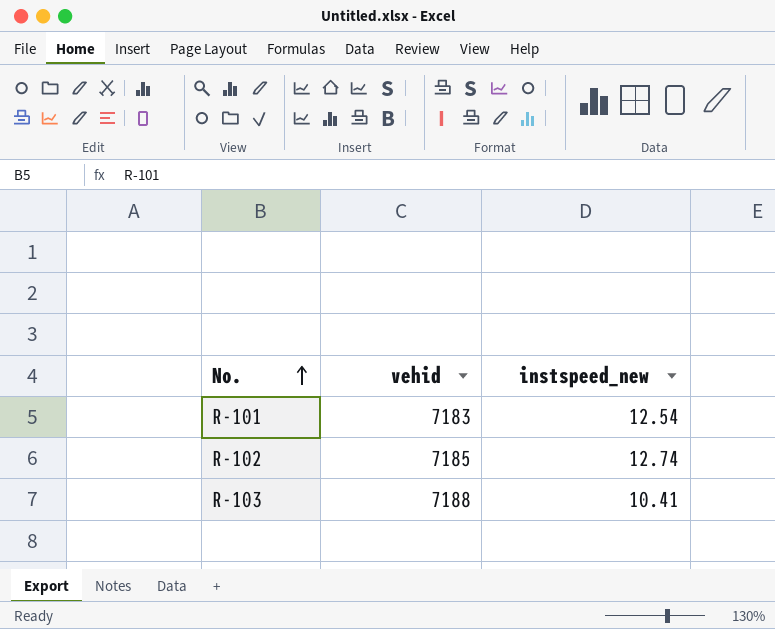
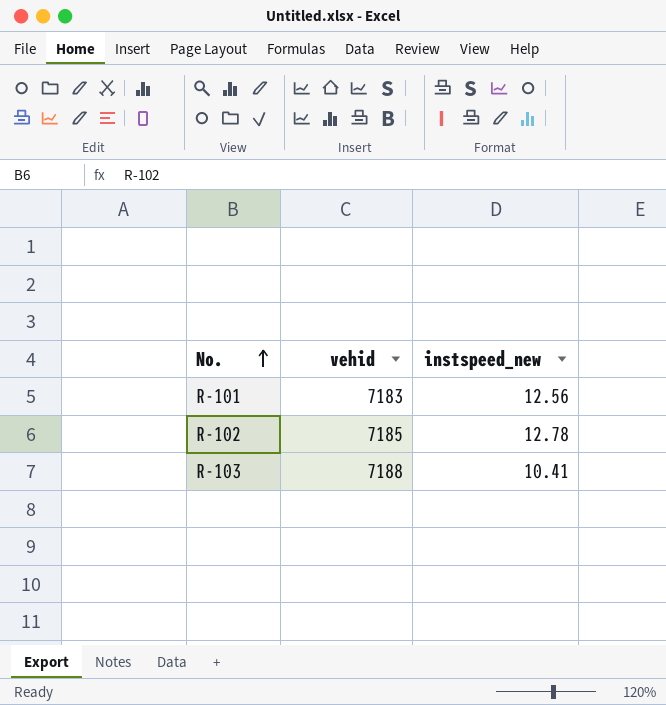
R-101 | instspeed_new: 12.54 -> 12.56
R-102 | instspeed_new: 12.74 -> 12.78

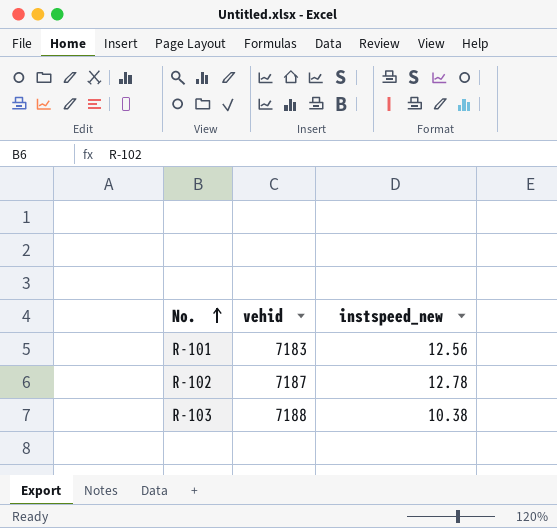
R-102 | vehid: 7185 -> 7187
R-103 | instspeed_new: 10.41 -> 10.38

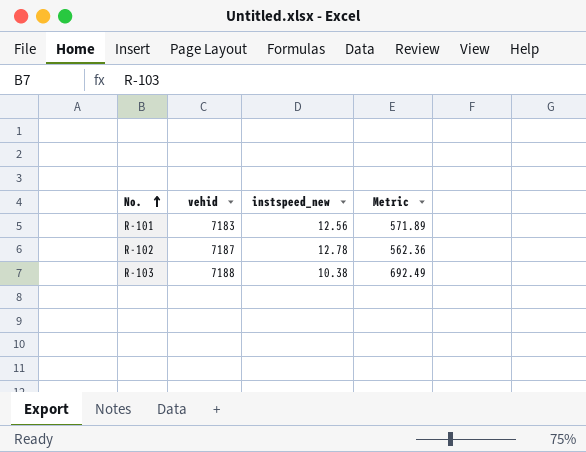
column Metric | formula: none -> [vehid] / [instspeed_new]

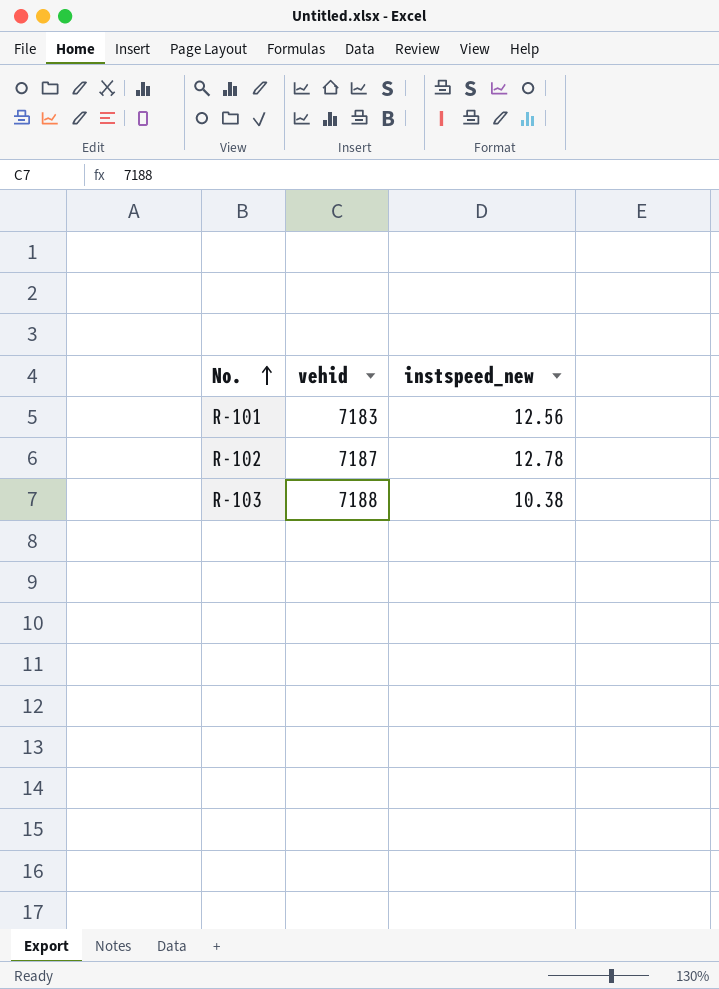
column Metric | formula: [vehid] / [instspeed_new] -> none

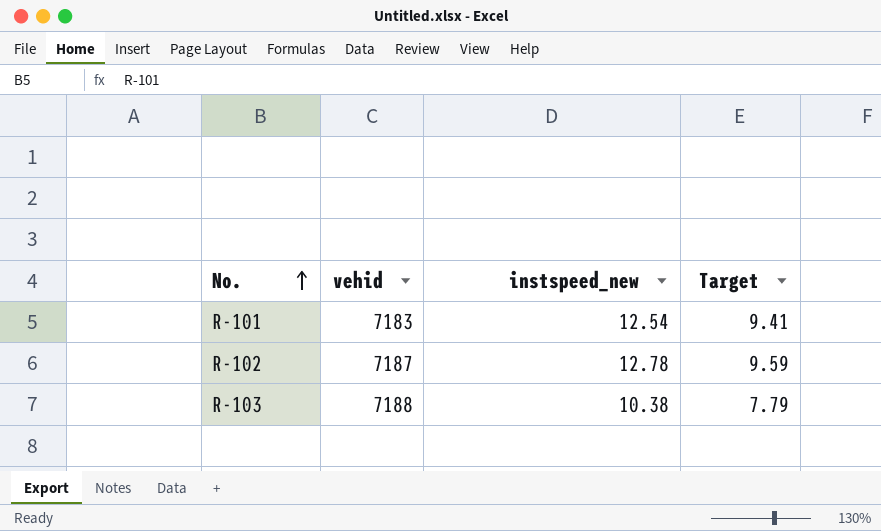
column Target | formula: none -> [instspeed_new] * 0.75
R-101 | instspeed_new: 12.56 -> 12.54

